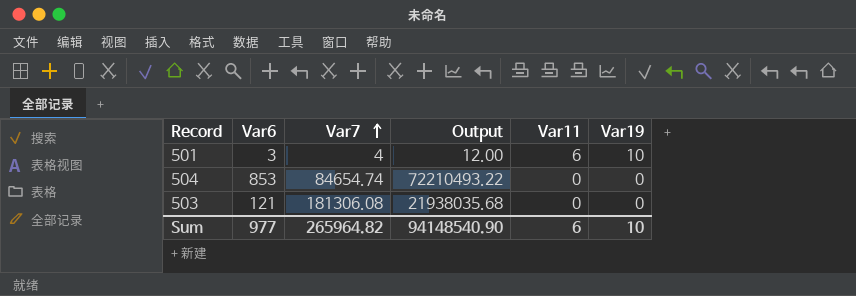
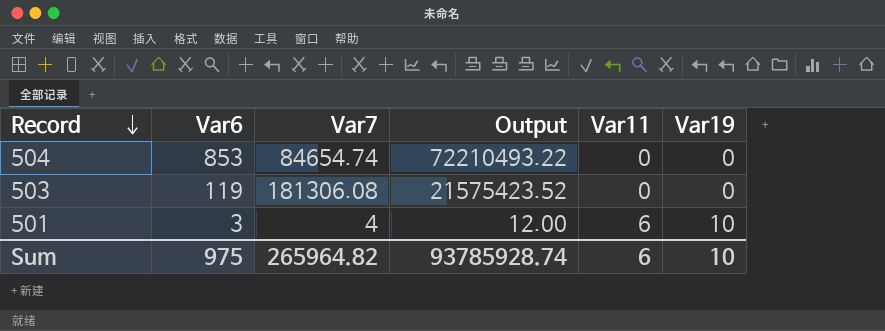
row order: Var7 ascending -> Record descending
503 | Var6: 121 -> 119
503 | Output: 21938035.68 -> 21575423.52
Sum | Var6: 977 -> 975
Sum | Output: 94148540.90 -> 93785928.74

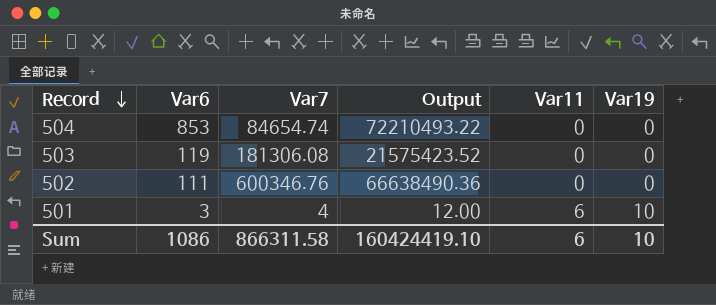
row 502: none -> 111 | 600346.76 | 66638490.36 | 0 | 0
Sum | Var6: 975 -> 1086
Sum | Var7: 265964.82 -> 866311.58
Sum | Output: 93785928.74 -> 160424419.10

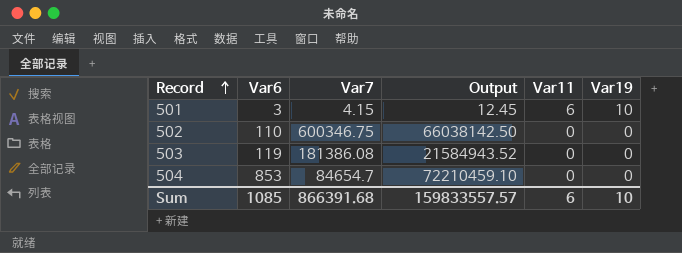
row order: Record descending -> Record ascending
501 | Var7: 4 -> 4.15
501 | Output: 12.00 -> 12.45
502 | Var6: 111 -> 110
502 | Var7: 600346.76 -> 600346.75
502 | Output: 66638490.36 -> 66038142.50
503 | Var7: 181306.08 -> 181386.08
503 | Output: 21575423.52 -> 21584943.52
504 | Var7: 84654.74 -> 84654.7
504 | Output: 72210493.22 -> 72210459.10
Sum | Var6: 1086 -> 1085
Sum | Var7: 866311.58 -> 866391.68
Sum | Output: 160424419.10 -> 159833557.57

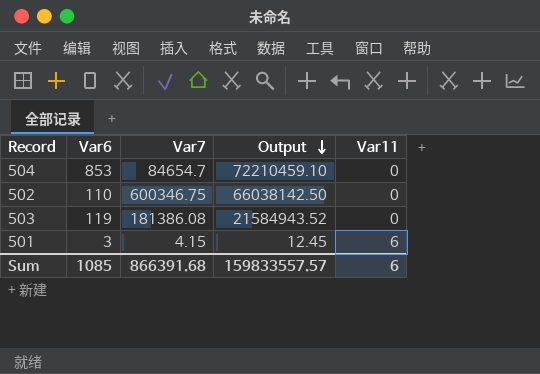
row order: Record ascending -> Output descending
column Var19 | position: 6 -> none

